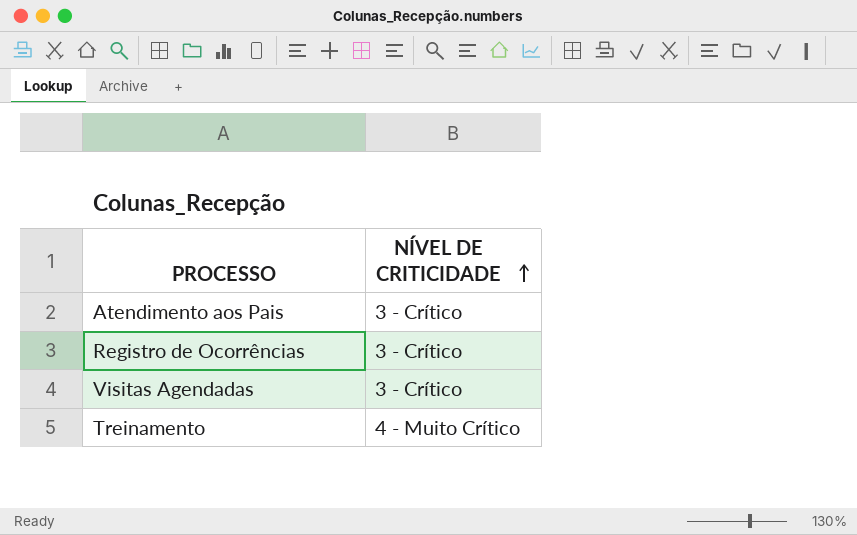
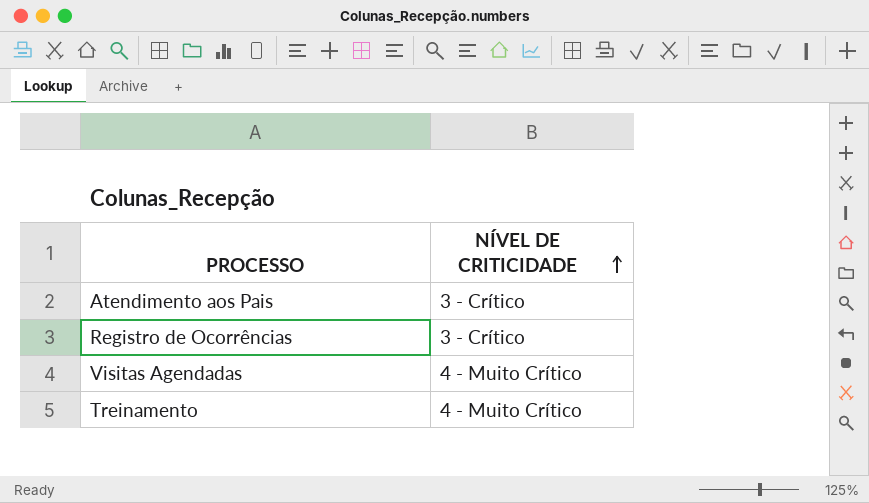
Visitas Agendadas | NÍVEL DE CRITICIDADE: 3 - Crítico -> 4 - Muito Crítico

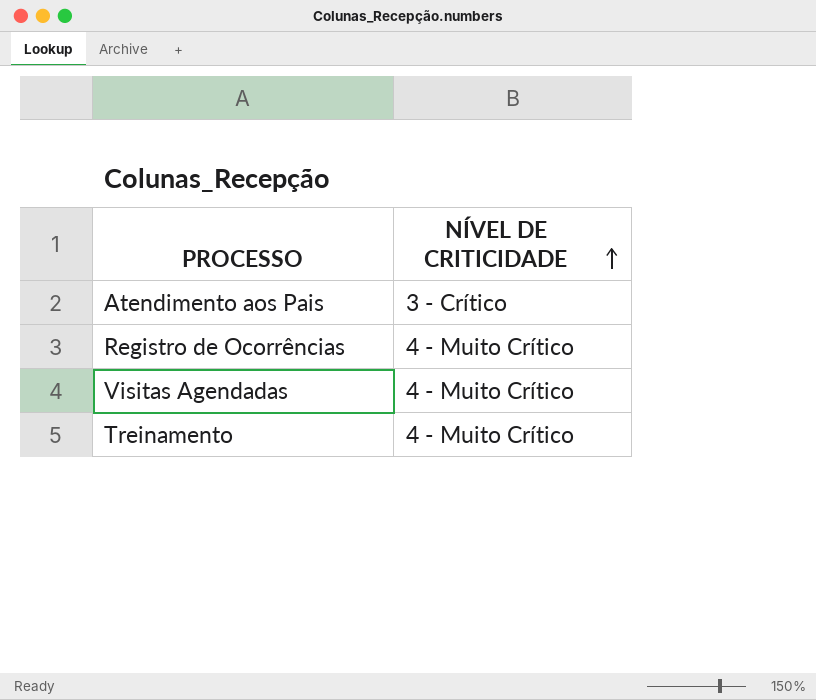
Registro de Ocorrências | NÍVEL DE CRITICIDADE: 3 - Crítico -> 4 - Muito Crítico

